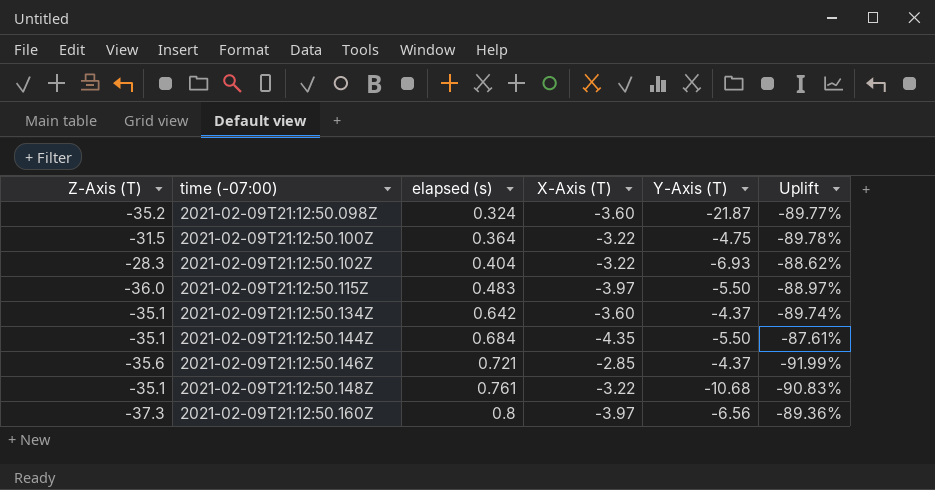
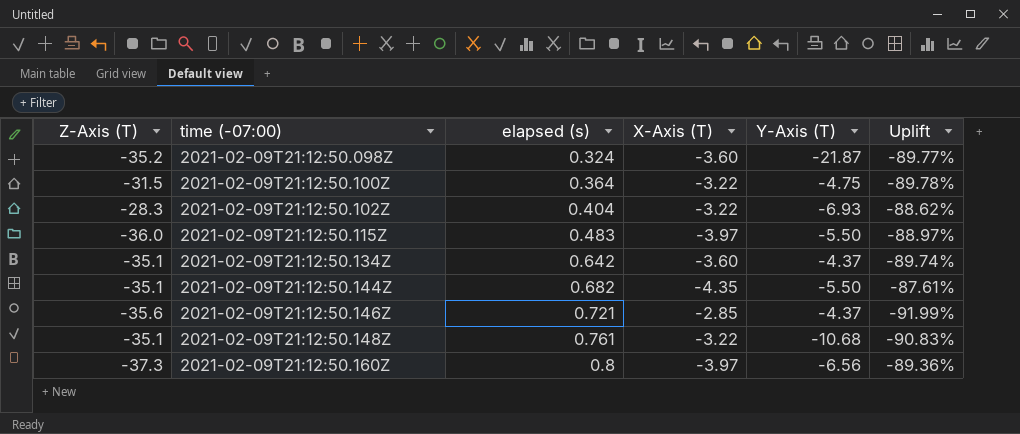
2021-02-09T21:12:50.144Z | elapsed (s): 0.684 -> 0.682

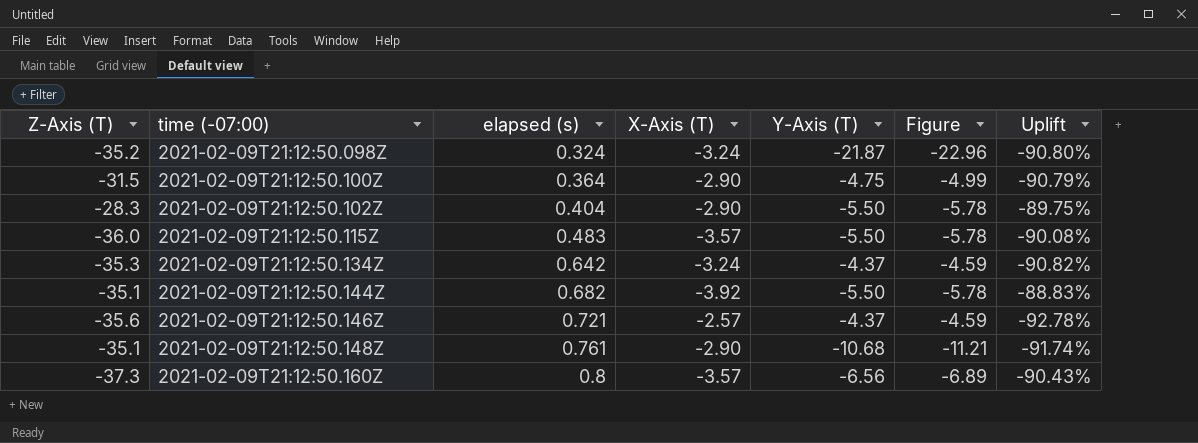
column Figure | formula: none -> [Y-Axis (T)] * 1.05
2021-02-09T21:12:50.098Z | X-Axis (T): -3.60 -> -3.24
2021-02-09T21:12:50.098Z | Uplift: -89.77% -> -90.80%
2021-02-09T21:12:50.100Z | X-Axis (T): -3.22 -> -2.90
2021-02-09T21:12:50.100Z | Uplift: -89.78% -> -90.79%
2021-02-09T21:12:50.102Z | X-Axis (T): -3.22 -> -2.90
2021-02-09T21:12:50.102Z | Y-Axis (T): -6.93 -> -5.50
2021-02-09T21:12:50.102Z | Uplift: -88.62% -> -89.75%
2021-02-09T21:12:50.115Z | X-Axis (T): -3.97 -> -3.57
2021-02-09T21:12:50.115Z | Uplift: -88.97% -> -90.08%
2021-02-09T21:12:50.134Z | Z-Axis (T): -35.1 -> -35.3
2021-02-09T21:12:50.134Z | X-Axis (T): -3.60 -> -3.24
2021-02-09T21:12:50.134Z | Uplift: -89.74% -> -90.82%
2021-02-09T21:12:50.144Z | X-Axis (T): -4.35 -> -3.92
2021-02-09T21:12:50.144Z | Uplift: -87.61% -> -88.83%
2021-02-09T21:12:50.146Z | X-Axis (T): -2.85 -> -2.57
2021-02-09T21:12:50.146Z | Uplift: -91.99% -> -92.78%
2021-02-09T21:12:50.148Z | X-Axis (T): -3.22 -> -2.90
2021-02-09T21:12:50.148Z | Uplift: -90.83% -> -91.74%
2021-02-09T21:12:50.160Z | X-Axis (T): -3.97 -> -3.57
2021-02-09T21:12:50.160Z | Uplift: -89.36% -> -90.43%

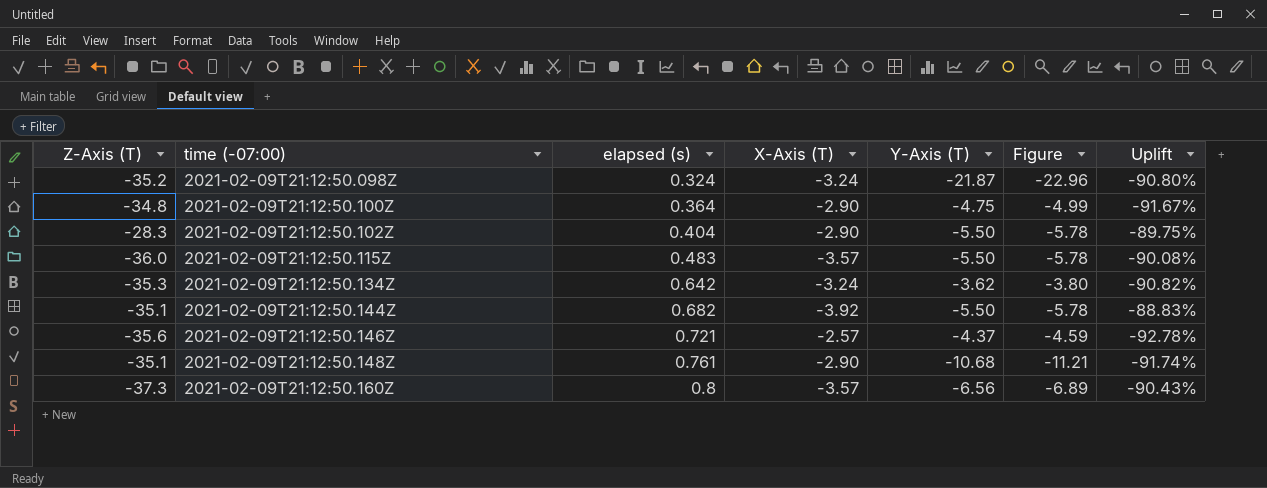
2021-02-09T21:12:50.100Z | Z-Axis (T): -31.5 -> -34.8
2021-02-09T21:12:50.100Z | Uplift: -90.79% -> -91.67%
2021-02-09T21:12:50.134Z | Y-Axis (T): -4.37 -> -3.62
2021-02-09T21:12:50.134Z | Figure: -4.59 -> -3.80

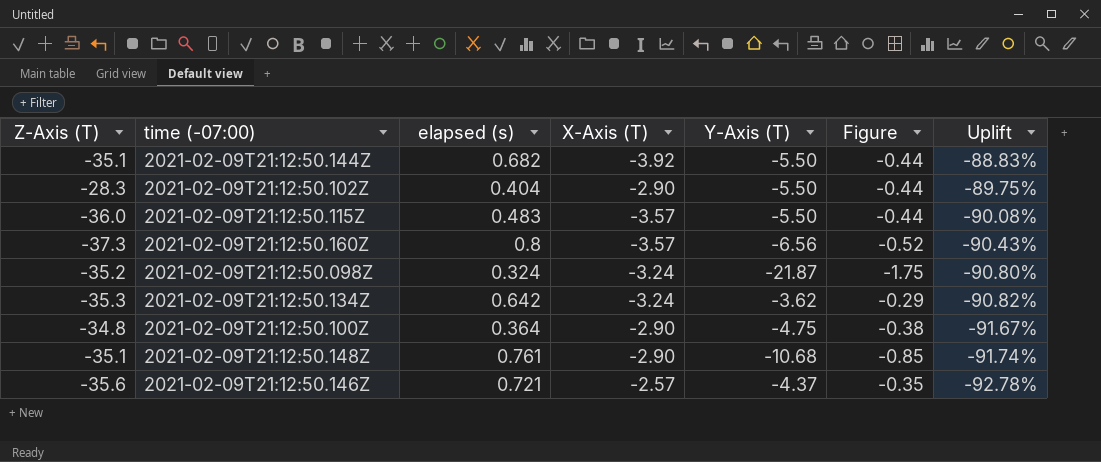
row order: time (-07:00) ascending -> Uplift descending
column Figure | formula: [Y-Axis (T)] * 1.05 -> [Y-Axis (T)] * 0.08

